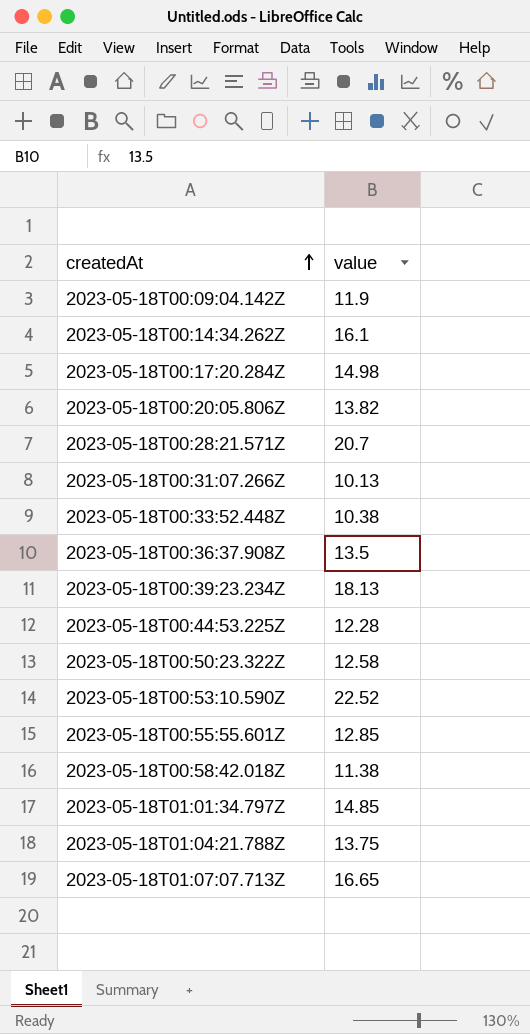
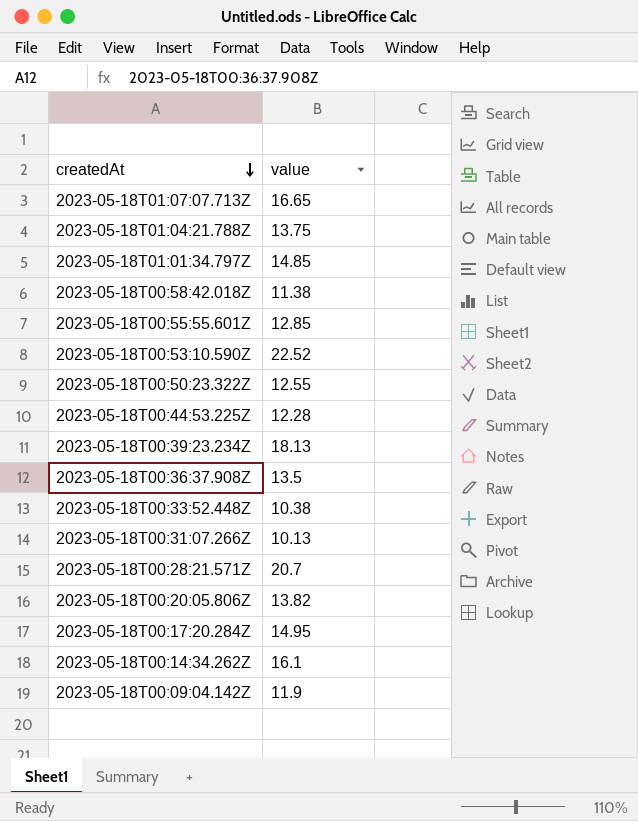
row order: createdAt ascending -> createdAt descending
2023-05-18T00:50:23.322Z | value: 12.58 -> 12.55
2023-05-18T00:17:20.284Z | value: 14.98 -> 14.95

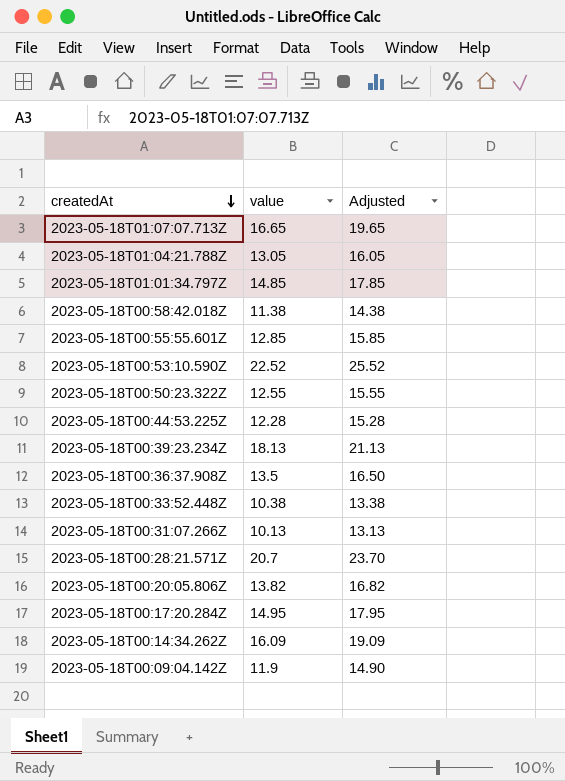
column Adjusted | formula: none -> [value] + 3
2023-05-18T01:04:21.788Z | value: 13.75 -> 13.05
2023-05-18T00:14:34.262Z | value: 16.1 -> 16.09

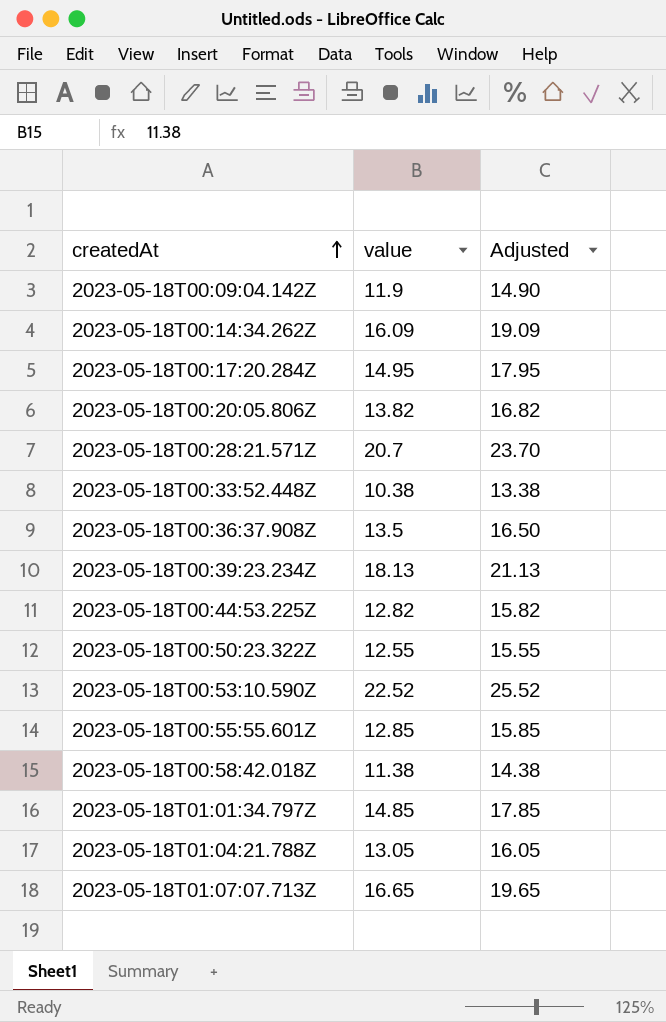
row order: createdAt descending -> createdAt ascending
row 2023-05-18T00:31:07.266Z: 10.13 | 13.13 -> none
2023-05-18T00:44:53.225Z | value: 12.28 -> 12.82
2023-05-18T00:44:53.225Z | Adjusted: 15.28 -> 15.82

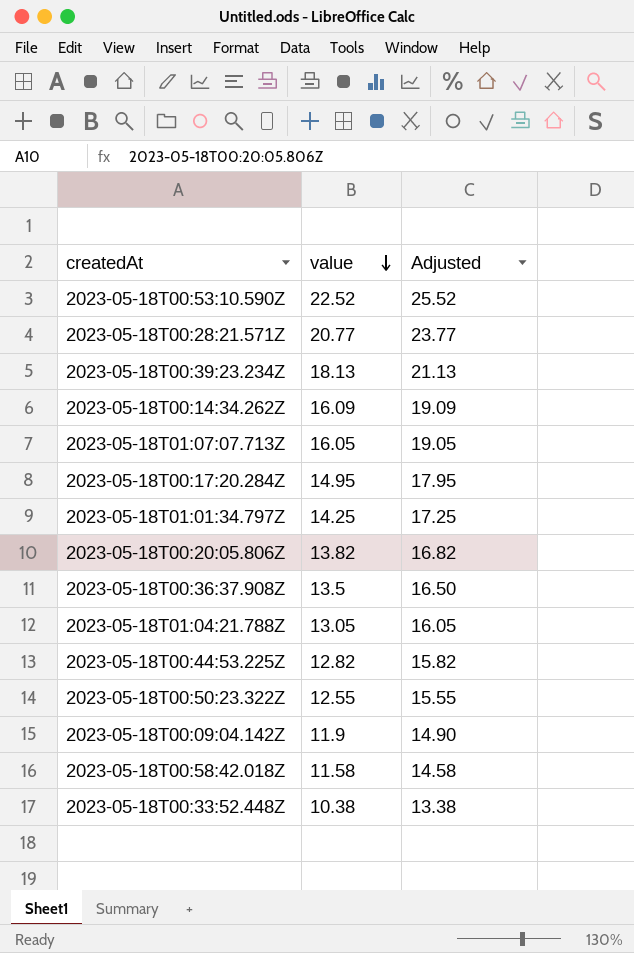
row order: createdAt ascending -> value descending
row 2023-05-18T00:55:55.601Z: 12.85 | 15.85 -> none
2023-05-18T00:28:21.571Z | value: 20.7 -> 20.77
2023-05-18T00:28:21.571Z | Adjusted: 23.70 -> 23.77
2023-05-18T01:07:07.713Z | value: 16.65 -> 16.05
2023-05-18T01:07:07.713Z | Adjusted: 19.65 -> 19.05
2023-05-18T01:01:34.797Z | value: 14.85 -> 14.25
2023-05-18T01:01:34.797Z | Adjusted: 17.85 -> 17.25
2023-05-18T00:58:42.018Z | value: 11.38 -> 11.58
2023-05-18T00:58:42.018Z | Adjusted: 14.38 -> 14.58

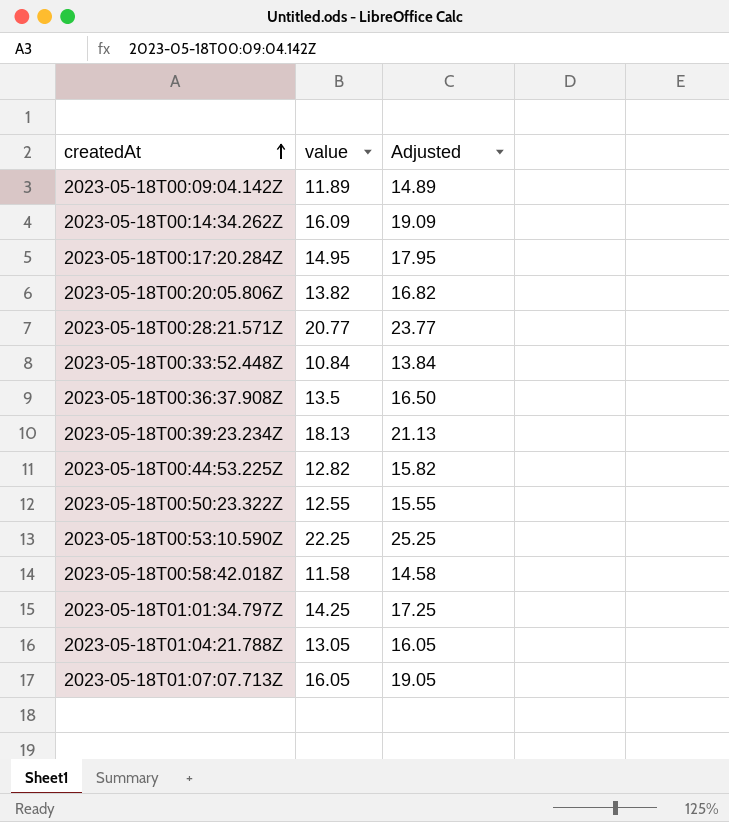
row order: value descending -> createdAt ascending
2023-05-18T00:09:04.142Z | value: 11.9 -> 11.89
2023-05-18T00:09:04.142Z | Adjusted: 14.90 -> 14.89
2023-05-18T00:33:52.448Z | value: 10.38 -> 10.84
2023-05-18T00:33:52.448Z | Adjusted: 13.38 -> 13.84
2023-05-18T00:53:10.590Z | value: 22.52 -> 22.25
2023-05-18T00:53:10.590Z | Adjusted: 25.52 -> 25.25

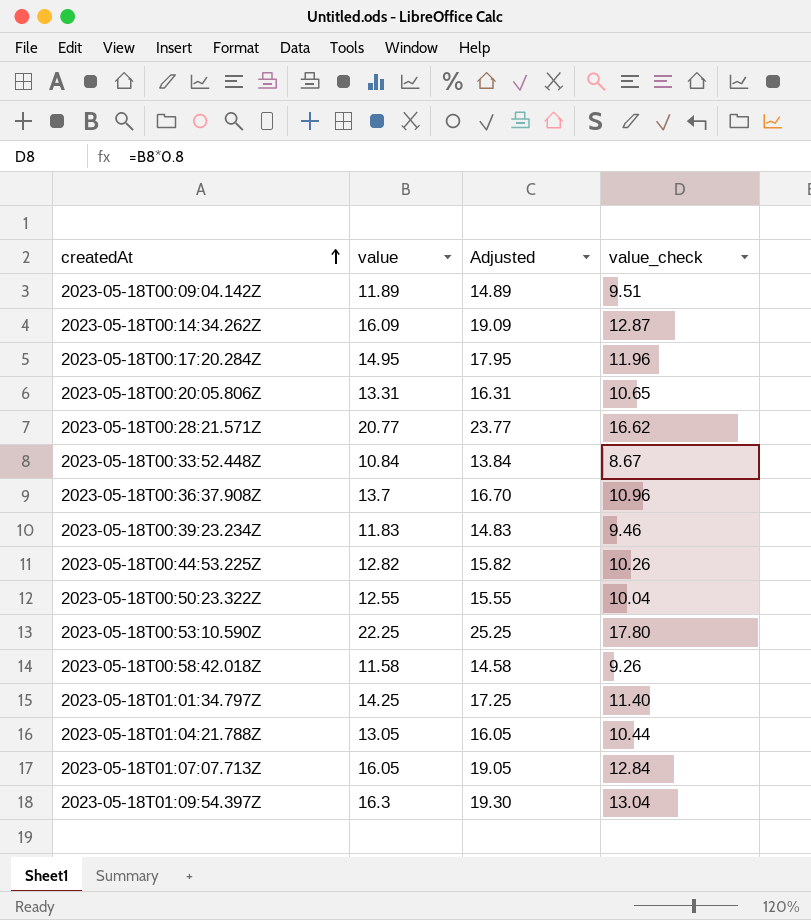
column value_check | formula: none -> [value] * 0.8
2023-05-18T00:20:05.806Z | value: 13.82 -> 13.31
2023-05-18T00:20:05.806Z | Adjusted: 16.82 -> 16.31
2023-05-18T00:36:37.908Z | value: 13.5 -> 13.7
2023-05-18T00:36:37.908Z | Adjusted: 16.50 -> 16.70
2023-05-18T00:39:23.234Z | value: 18.13 -> 11.83
2023-05-18T00:39:23.234Z | Adjusted: 21.13 -> 14.83
row 2023-05-18T01:09:54.397Z: none -> 16.3 | 19.30 | 13.04

